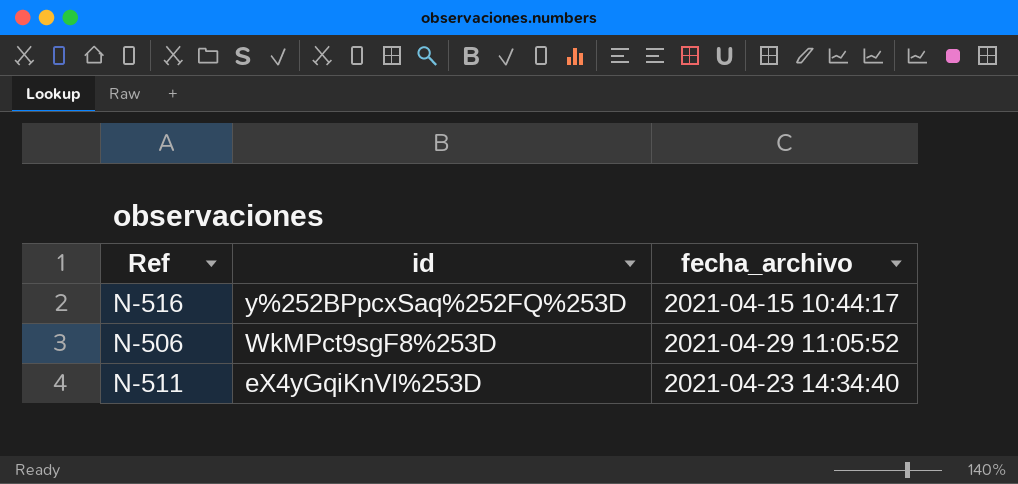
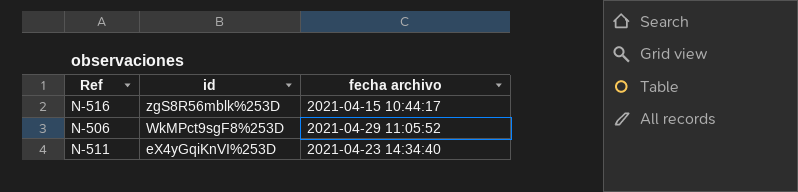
column name: fecha_archivo -> fecha archivo
N-516 | id: y%252BPpcxSaq%252FQ%253D -> zgS8R56mblk%253D

